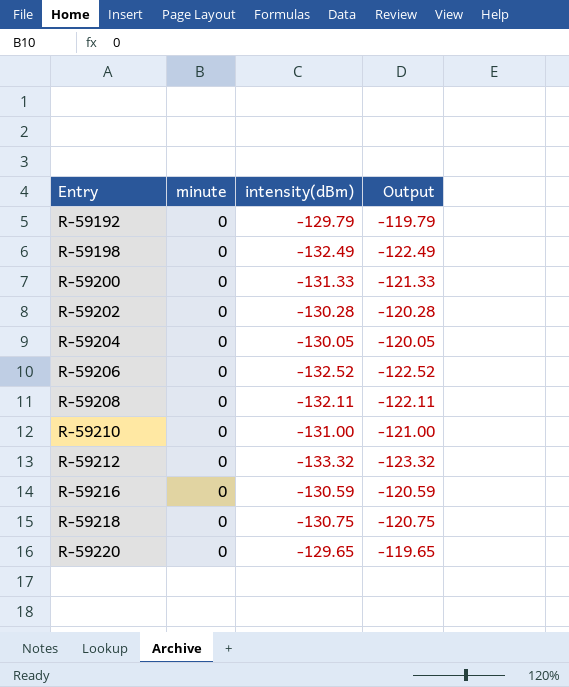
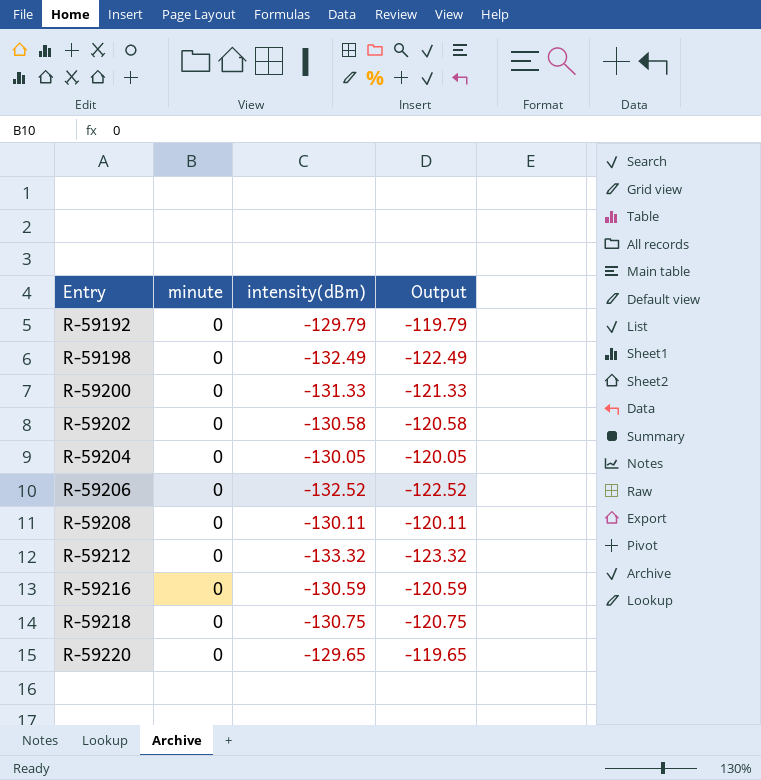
row R-59210: 0 | -131.00 | -121.00 -> none
R-59202 | intensity(dBm): -130.28 -> -130.58
R-59202 | Output: -120.28 -> -120.58
R-59208 | intensity(dBm): -132.11 -> -130.11
R-59208 | Output: -122.11 -> -120.11

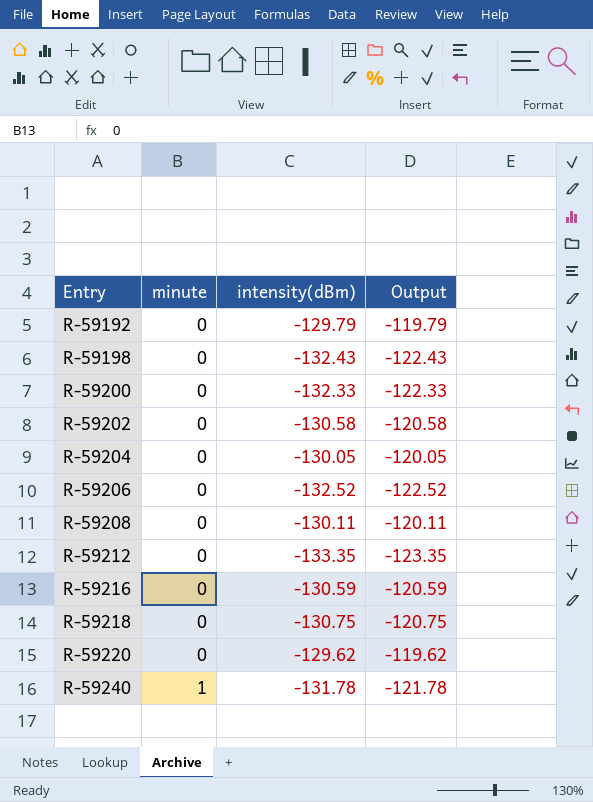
R-59198 | intensity(dBm): -132.49 -> -132.43
R-59198 | Output: -122.49 -> -122.43
R-59200 | intensity(dBm): -131.33 -> -132.33
R-59200 | Output: -121.33 -> -122.33
R-59212 | intensity(dBm): -133.32 -> -133.35
R-59212 | Output: -123.32 -> -123.35
R-59220 | intensity(dBm): -129.65 -> -129.62
R-59220 | Output: -119.65 -> -119.62
row R-59240: none -> 1 | -131.78 | -121.78

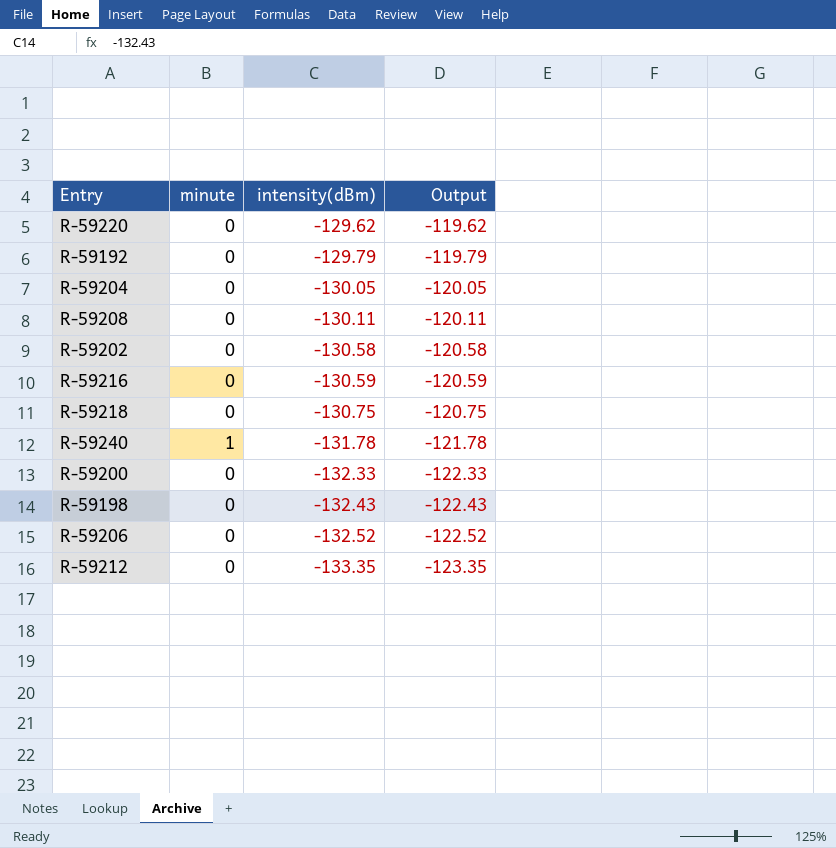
row order: Entry ascending -> intensity(dBm) descending

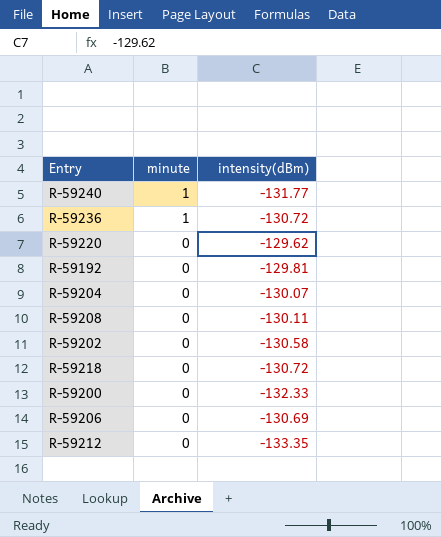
row order: intensity(dBm) descending -> minute descending
column Output | formula: [intensity(dBm)] + 10 -> none
row R-59216: 0 | -130.59 | -120.59 -> none
row R-59198: 0 | -132.43 | -122.43 -> none
R-59240 | intensity(dBm): -131.78 -> -131.77
row R-59236: none -> 1 | -130.72
R-59192 | intensity(dBm): -129.79 -> -129.81
R-59204 | intensity(dBm): -130.05 -> -130.07
R-59218 | intensity(dBm): -130.75 -> -130.72
R-59206 | intensity(dBm): -132.52 -> -130.69

